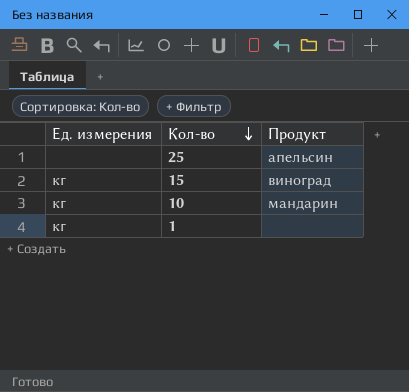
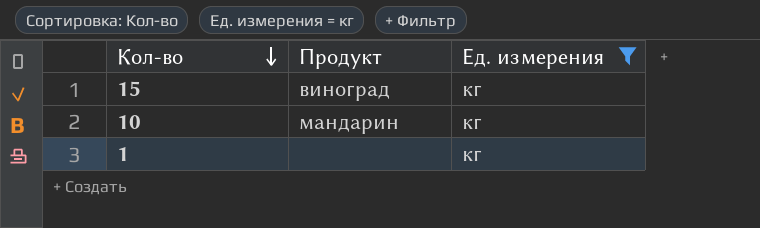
filter: none -> Ед. измерения = кг
column Ед. измерения | position: 1 -> 3

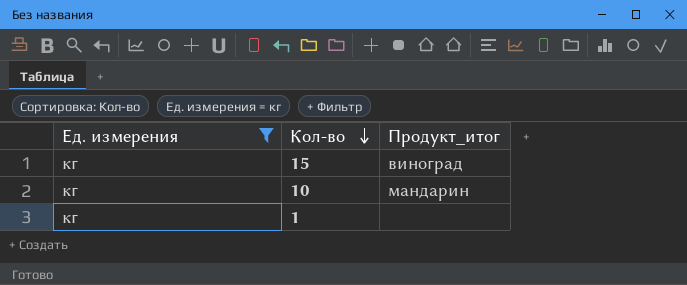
column Ед. измерения | position: 3 -> 1
column name: Продукт -> Продукт_итог

